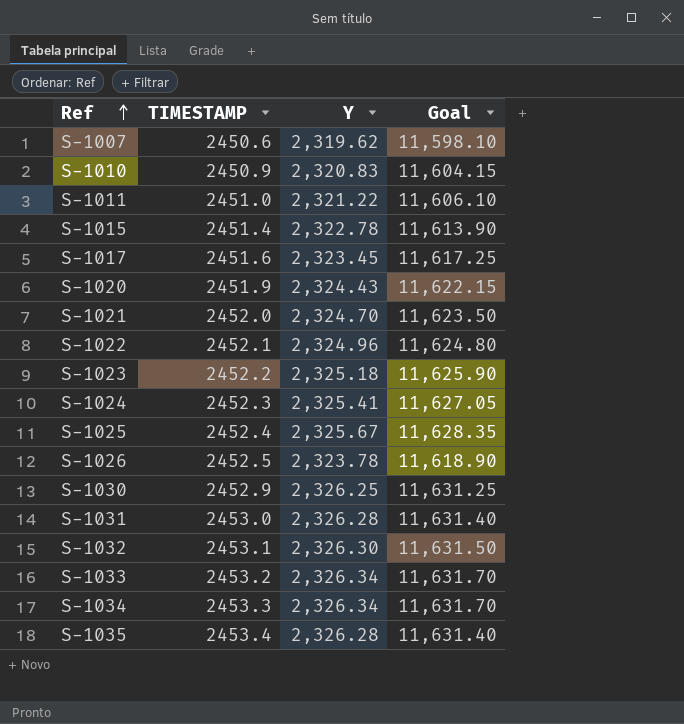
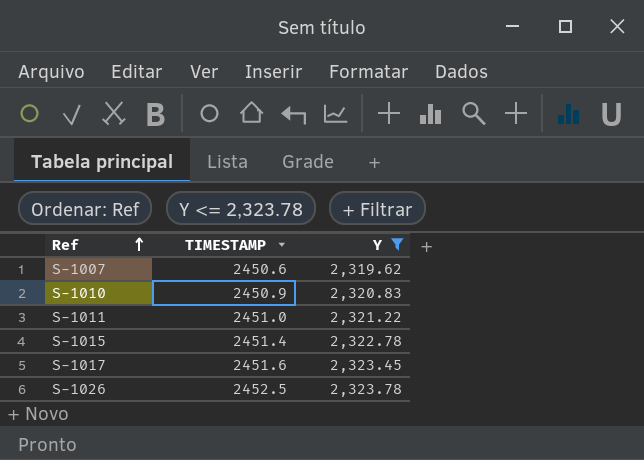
filter: none -> Y <= 2,323.78
column Goal | formula: [Y] * 5 -> none

